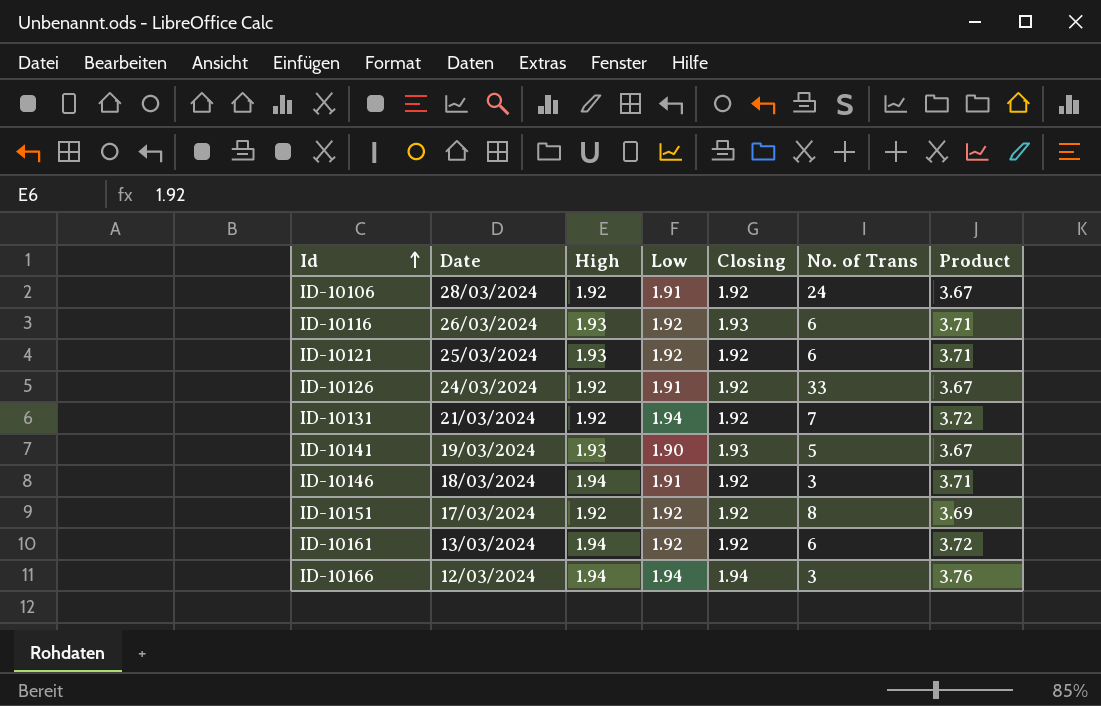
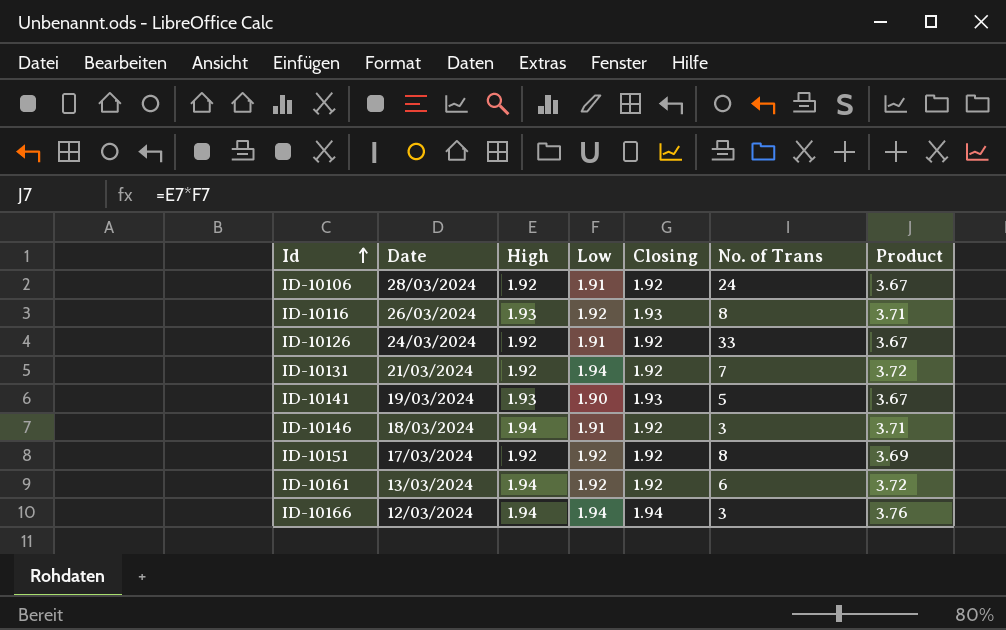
row ID-10121: 25/03/2024 | 1.93 | 1.92 | 1.92 | 6 | 3.71 -> none
ID-10116 | No. of Trans: 6 -> 8

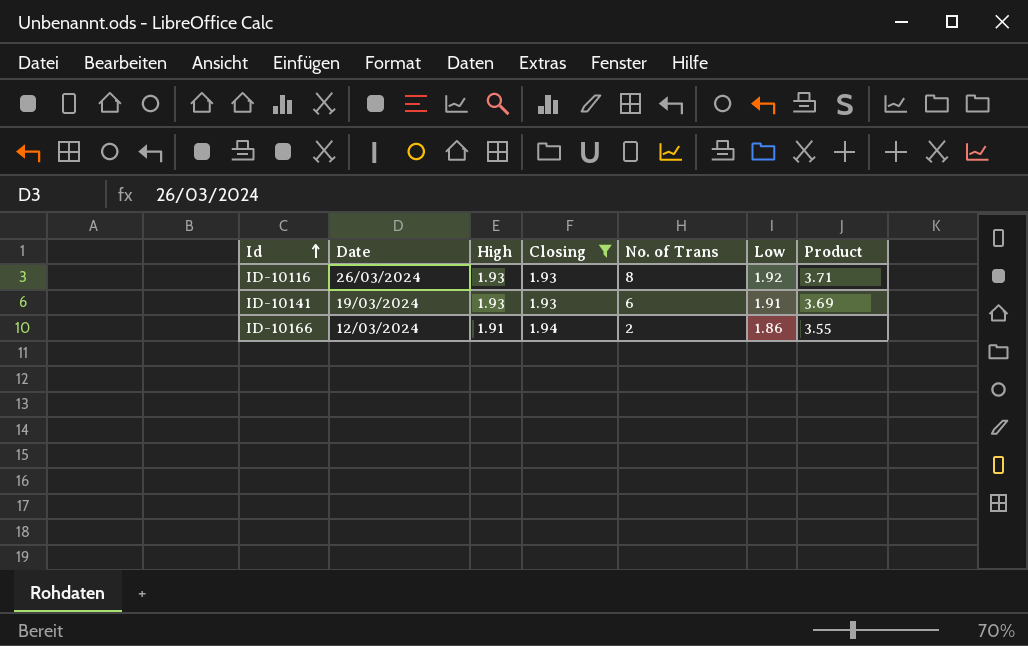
filter: none -> Closing != 1.92
column Low | position: 4 -> 6
ID-10141 | No. of Trans: 5 -> 6
ID-10141 | Low: 1.90 -> 1.91
ID-10141 | Product: 3.67 -> 3.69
ID-10166 | High: 1.94 -> 1.91
ID-10166 | No. of Trans: 3 -> 2
ID-10166 | Low: 1.94 -> 1.86
ID-10166 | Product: 3.76 -> 3.55

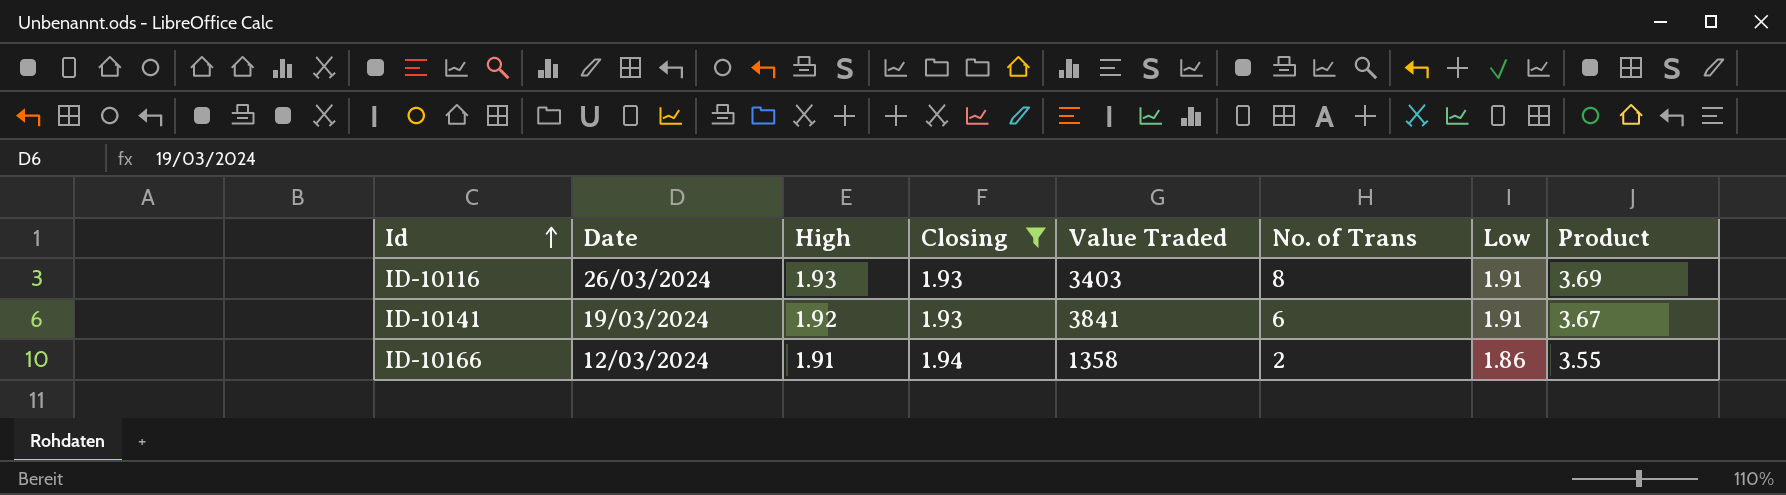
column Value Traded | position: none -> 5
ID-10116 | Low: 1.92 -> 1.91
ID-10116 | Product: 3.71 -> 3.69
ID-10141 | High: 1.93 -> 1.92
ID-10141 | Product: 3.69 -> 3.67

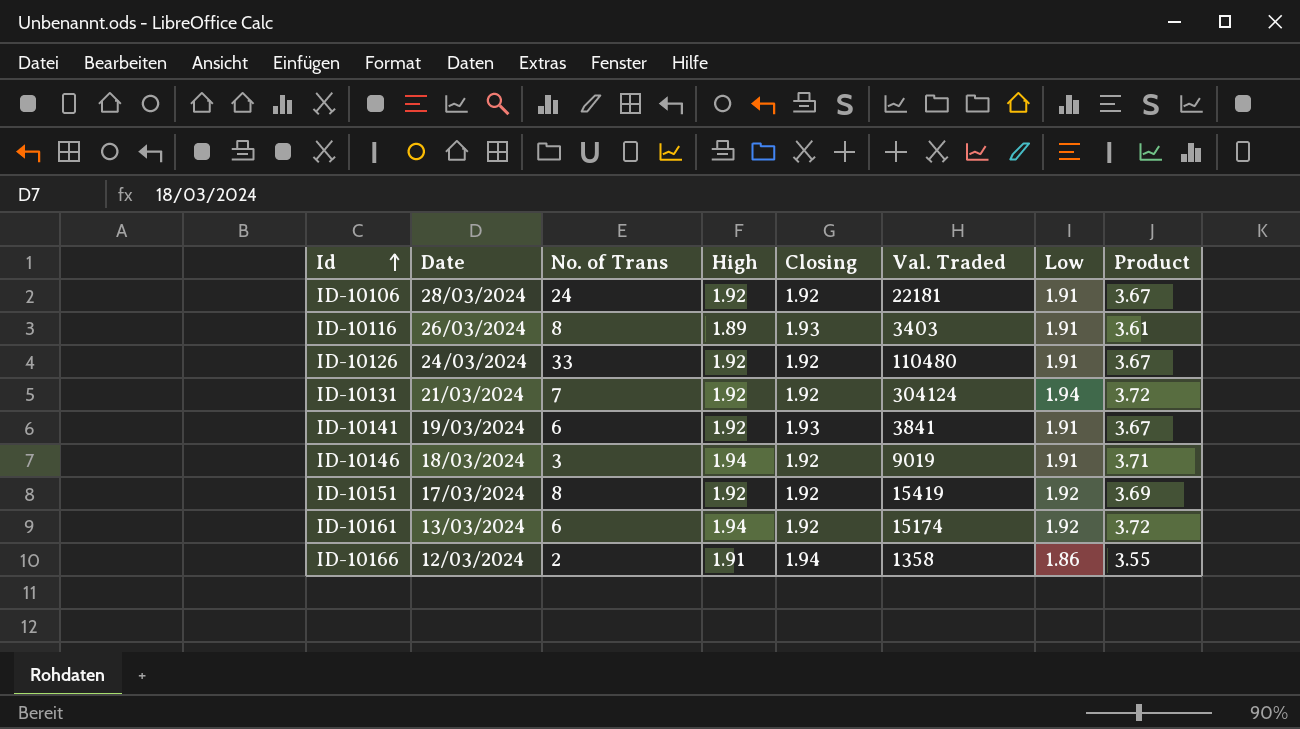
filter: Closing != 1.92 -> none
column No. of Trans | position: 6 -> 3
column name: Value Traded -> Val. Traded
ID-10116 | High: 1.93 -> 1.89
ID-10116 | Product: 3.69 -> 3.61

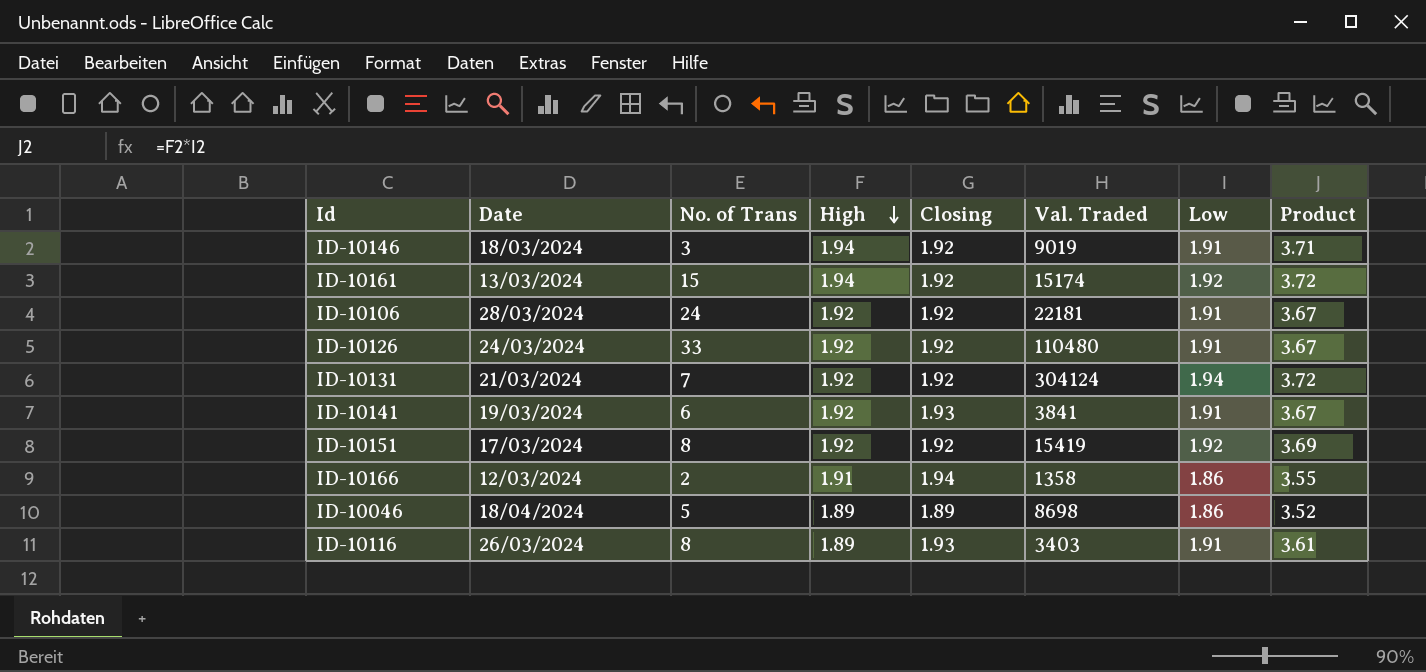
row order: Id ascending -> High descending
ID-10161 | No. of Trans: 6 -> 15
row ID-10046: none -> 18/04/2024 | 5 | 1.89 | 1.89 | 8698 | 1.86 | 3.52

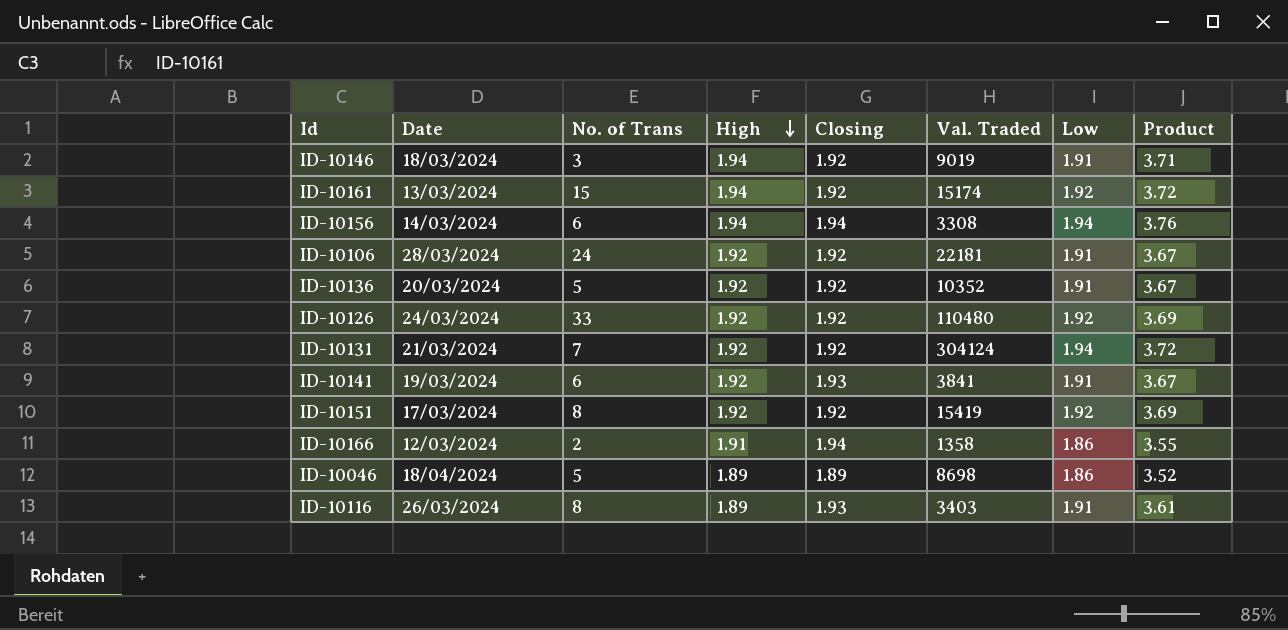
row ID-10156: none -> 14/03/2024 | 6 | 1.94 | 1.94 | 3308 | 1.94 | 3.76
row ID-10136: none -> 20/03/2024 | 5 | 1.92 | 1.92 | 10352 | 1.91 | 3.67
ID-10126 | Low: 1.91 -> 1.92
ID-10126 | Product: 3.67 -> 3.69

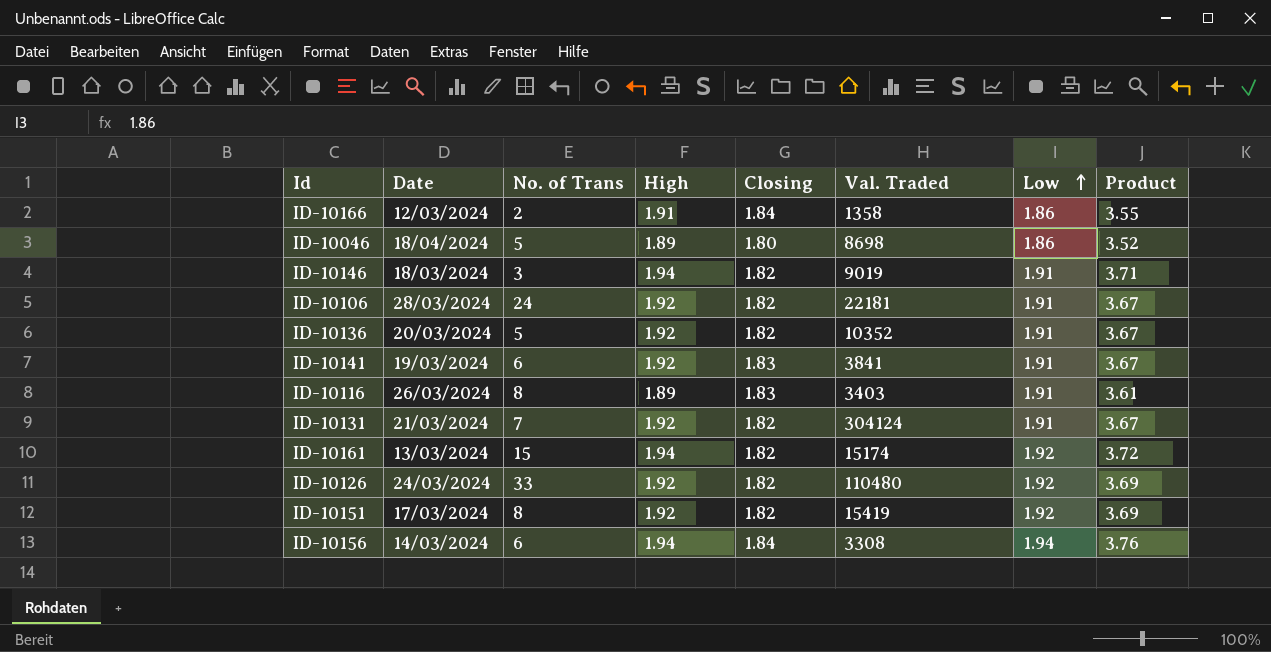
row order: High descending -> Low ascending
ID-10166 | Closing: 1.94 -> 1.84
ID-10046 | Closing: 1.89 -> 1.80
ID-10146 | Closing: 1.92 -> 1.82
ID-10106 | Closing: 1.92 -> 1.82
ID-10136 | Closing: 1.92 -> 1.82
ID-10141 | Closing: 1.93 -> 1.83
ID-10116 | Closing: 1.93 -> 1.83
ID-10131 | Closing: 1.92 -> 1.82
ID-10131 | Low: 1.94 -> 1.91
ID-10131 | Product: 3.72 -> 3.67
ID-10161 | Closing: 1.92 -> 1.82
ID-10126 | Closing: 1.92 -> 1.82
ID-10151 | Closing: 1.92 -> 1.82
ID-10156 | Closing: 1.94 -> 1.84

